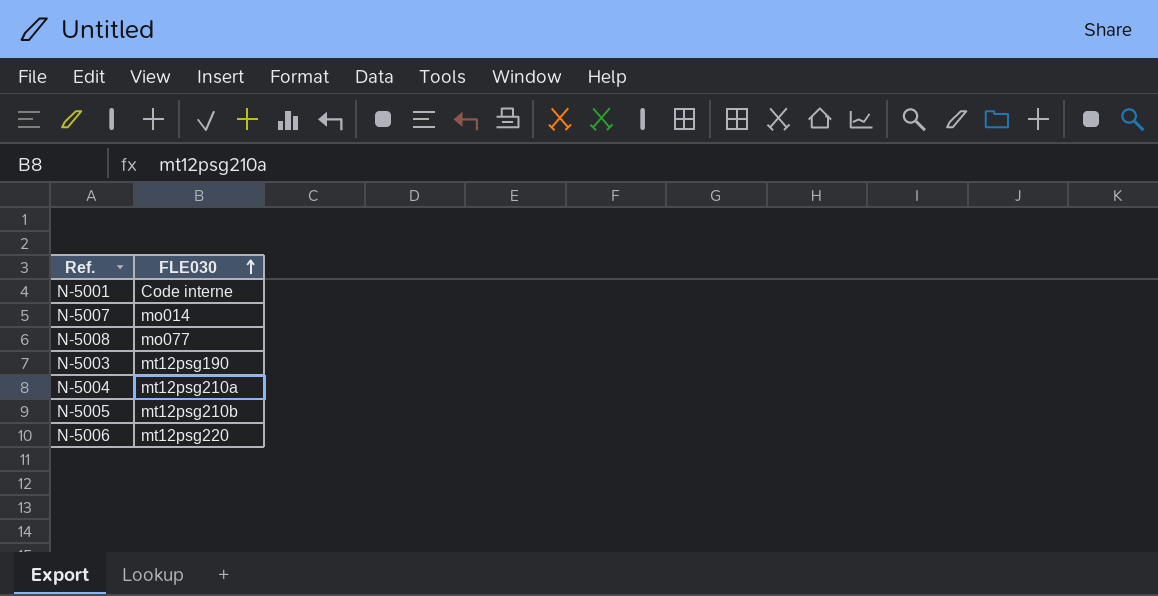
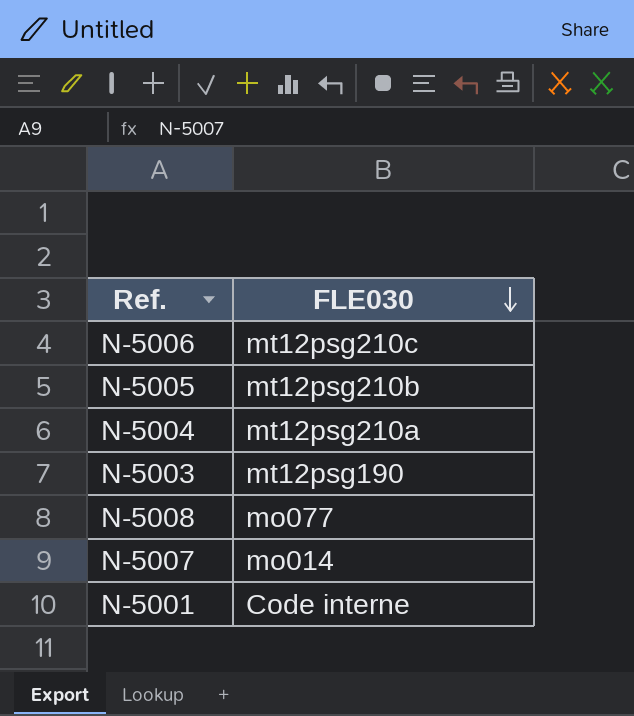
row order: FLE030 ascending -> FLE030 descending
N-5006 | FLE030: mt12psg220 -> mt12psg210c

